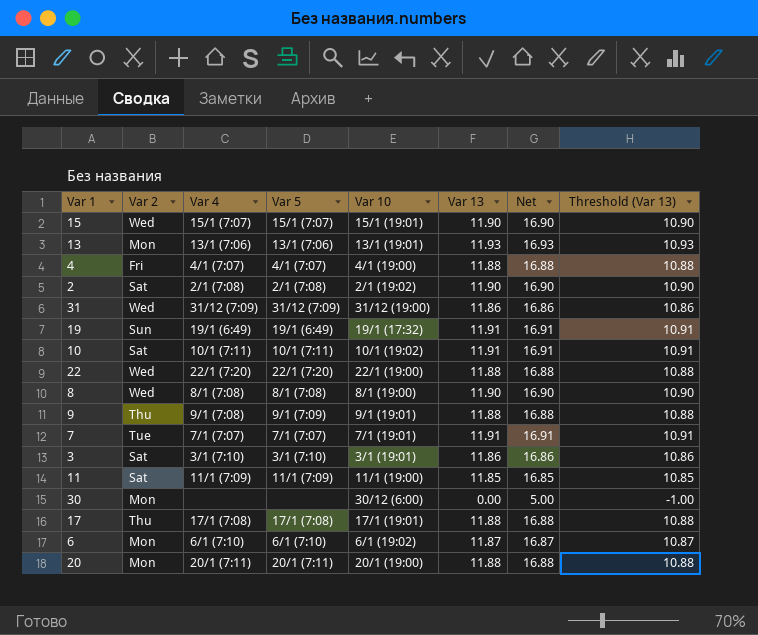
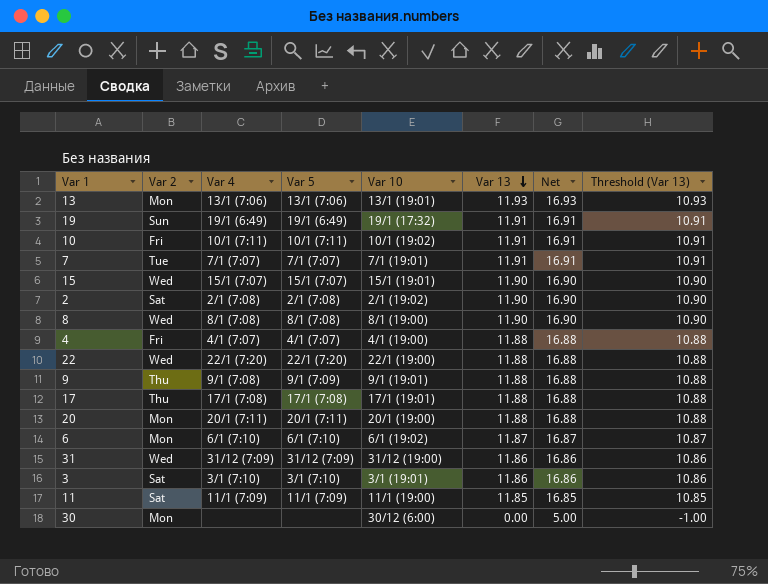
row order: none -> Var 13 descending
10 | Var 2: Sat -> Fri

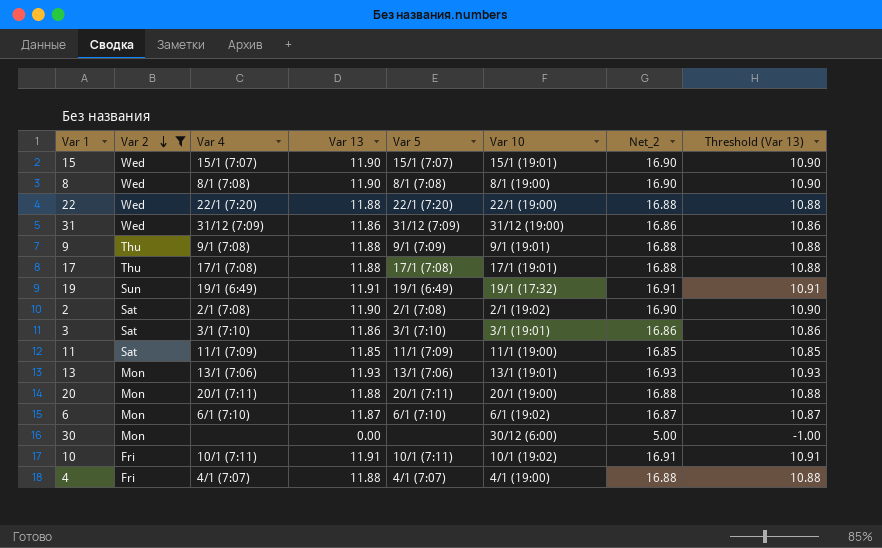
filter: none -> Var 2 != Tue
row order: Var 13 descending -> Var 2 descending
column Var 13 | position: 6 -> 4
column name: Net -> Net_2

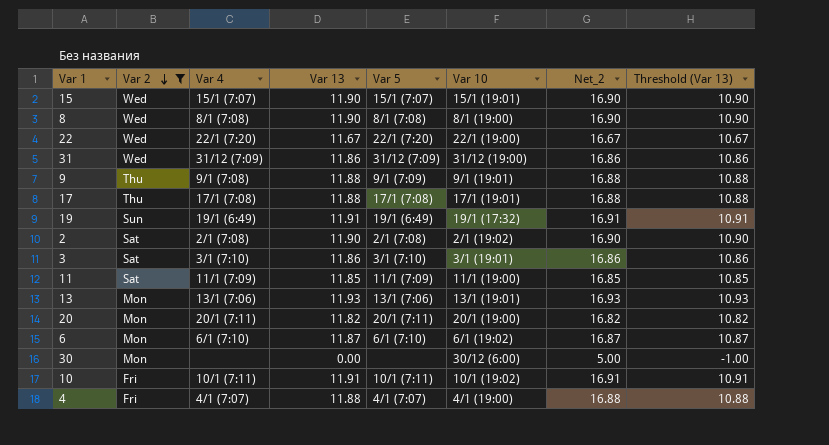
22 | Var 13: 11.88 -> 11.67
22 | Net_2: 16.88 -> 16.67
22 | Threshold (Var 13): 10.88 -> 10.67
20 | Var 13: 11.88 -> 11.82
20 | Net_2: 16.88 -> 16.82
20 | Threshold (Var 13): 10.88 -> 10.82

